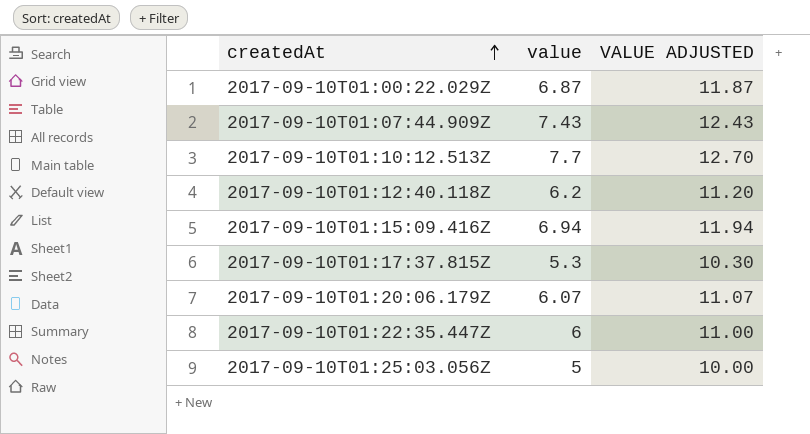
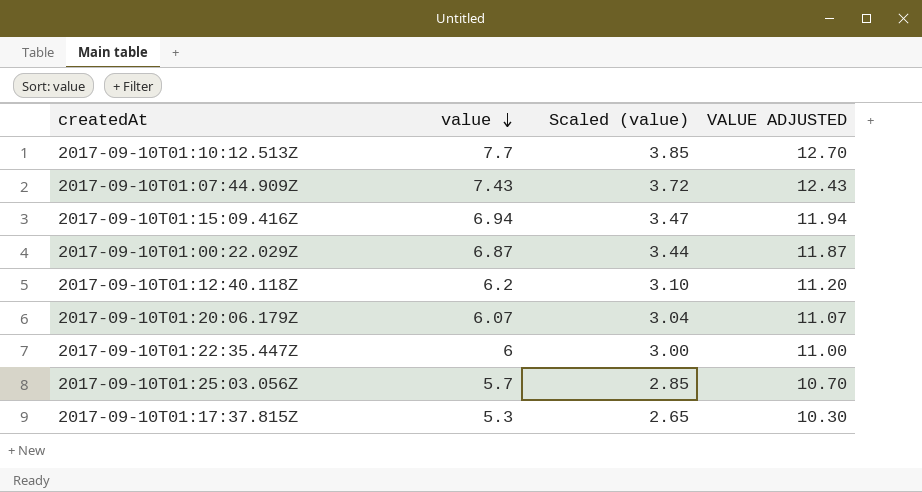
row order: createdAt ascending -> value descending
column Scaled (value) | formula: none -> [value] * 0.5
2017-09-10T01:25:03.056Z | value: 5 -> 5.7
2017-09-10T01:25:03.056Z | VALUE ADJUSTED: 10.00 -> 10.70

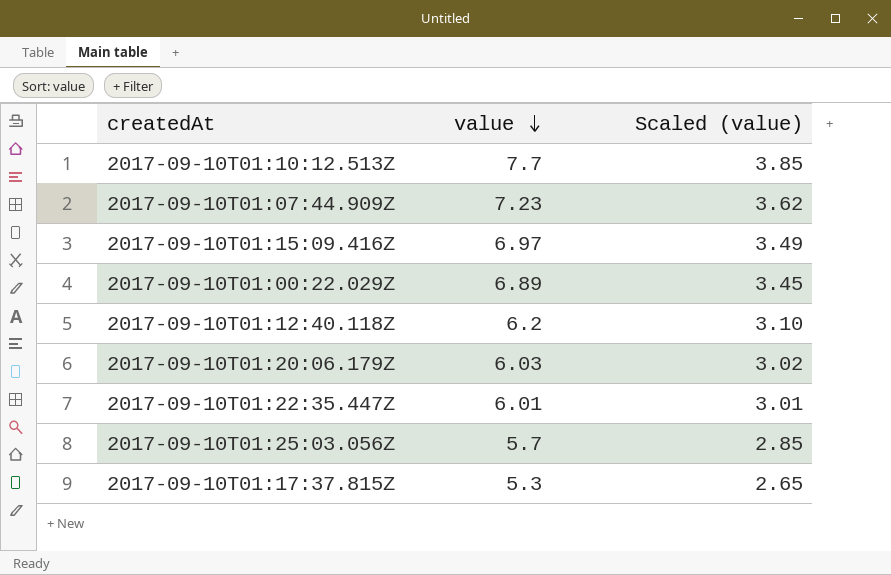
column VALUE ADJUSTED | formula: [value] + 5 -> none
2017-09-10T01:07:44.909Z | value: 7.43 -> 7.23
2017-09-10T01:07:44.909Z | Scaled (value): 3.72 -> 3.62
2017-09-10T01:15:09.416Z | value: 6.94 -> 6.97
2017-09-10T01:15:09.416Z | Scaled (value): 3.47 -> 3.49
2017-09-10T01:00:22.029Z | value: 6.87 -> 6.89
2017-09-10T01:00:22.029Z | Scaled (value): 3.44 -> 3.45
2017-09-10T01:20:06.179Z | value: 6.07 -> 6.03
2017-09-10T01:20:06.179Z | Scaled (value): 3.04 -> 3.02
2017-09-10T01:22:35.447Z | value: 6 -> 6.01
2017-09-10T01:22:35.447Z | Scaled (value): 3.00 -> 3.01

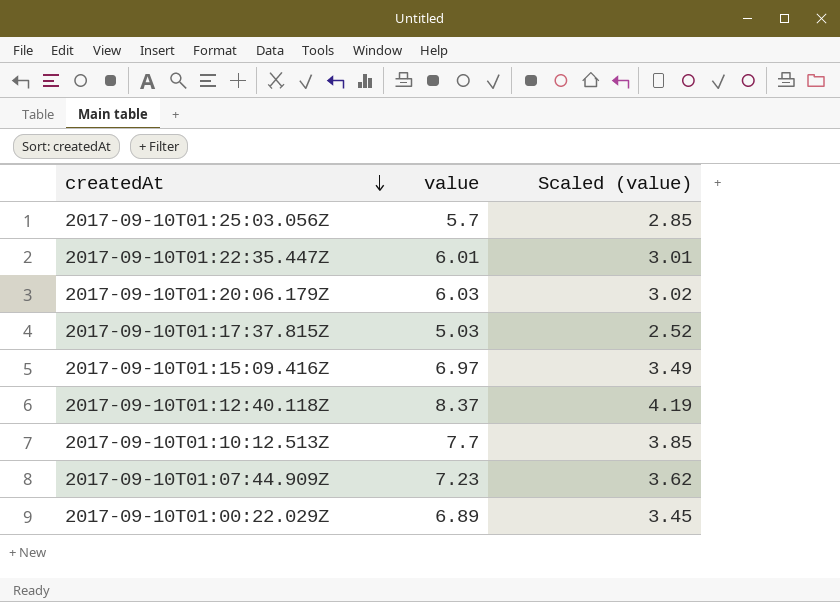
row order: value descending -> createdAt descending
2017-09-10T01:17:37.815Z | value: 5.3 -> 5.03
2017-09-10T01:17:37.815Z | Scaled (value): 2.65 -> 2.52
2017-09-10T01:12:40.118Z | value: 6.2 -> 8.37
2017-09-10T01:12:40.118Z | Scaled (value): 3.10 -> 4.19

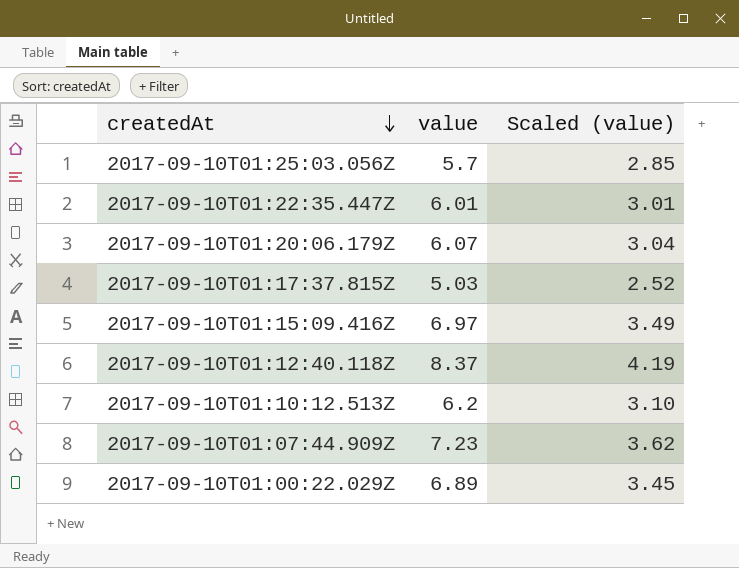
2017-09-10T01:20:06.179Z | value: 6.03 -> 6.07
2017-09-10T01:20:06.179Z | Scaled (value): 3.02 -> 3.04
2017-09-10T01:10:12.513Z | value: 7.7 -> 6.2
2017-09-10T01:10:12.513Z | Scaled (value): 3.85 -> 3.10

